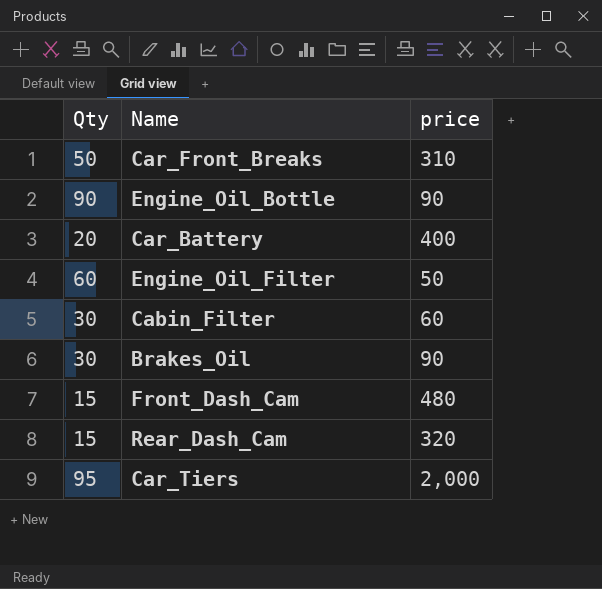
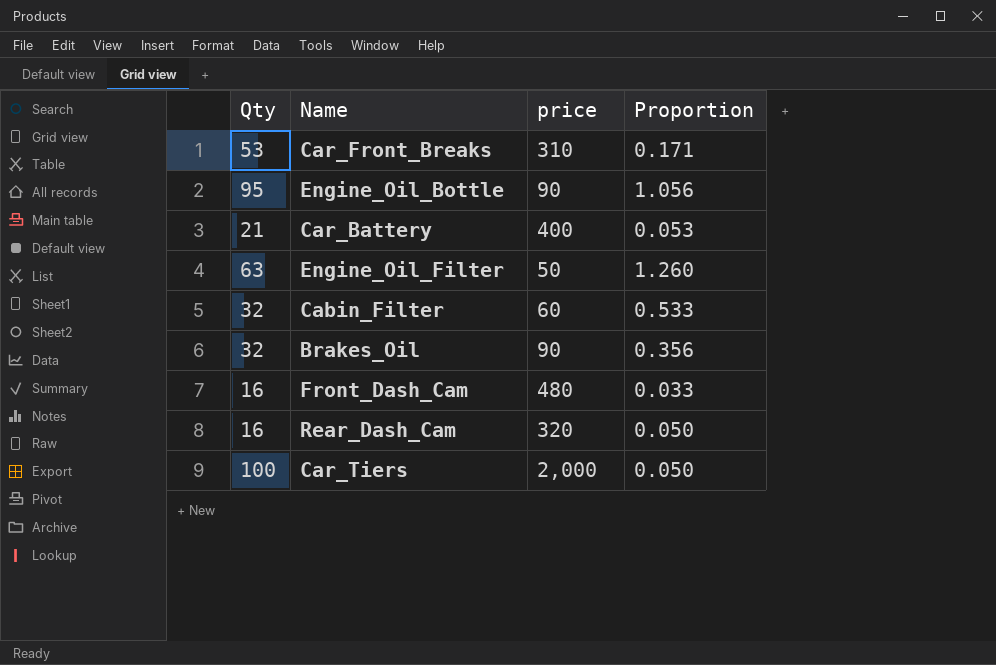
column Proportion | formula: none -> [Qty] / [price]
Car_Front_Breaks | Qty: 50 -> 53
Engine_Oil_Bottle | Qty: 90 -> 95
Car_Battery | Qty: 20 -> 21
Engine_Oil_Filter | Qty: 60 -> 63
Cabin_Filter | Qty: 30 -> 32
Brakes_Oil | Qty: 30 -> 32
Front_Dash_Cam | Qty: 15 -> 16
Rear_Dash_Cam | Qty: 15 -> 16
Car_Tiers | Qty: 95 -> 100

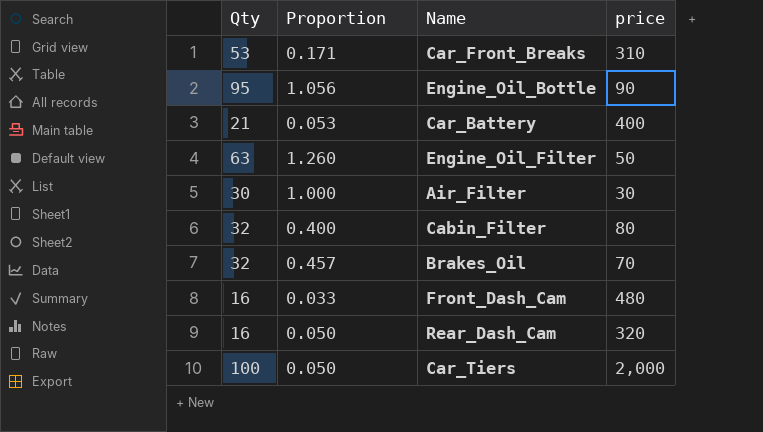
column Proportion | position: 4 -> 2
row Air_Filter: none -> 30 | 1.000 | 30
Cabin_Filter | Proportion: 0.533 -> 0.400
Cabin_Filter | price: 60 -> 80
Brakes_Oil | Proportion: 0.356 -> 0.457
Brakes_Oil | price: 90 -> 70

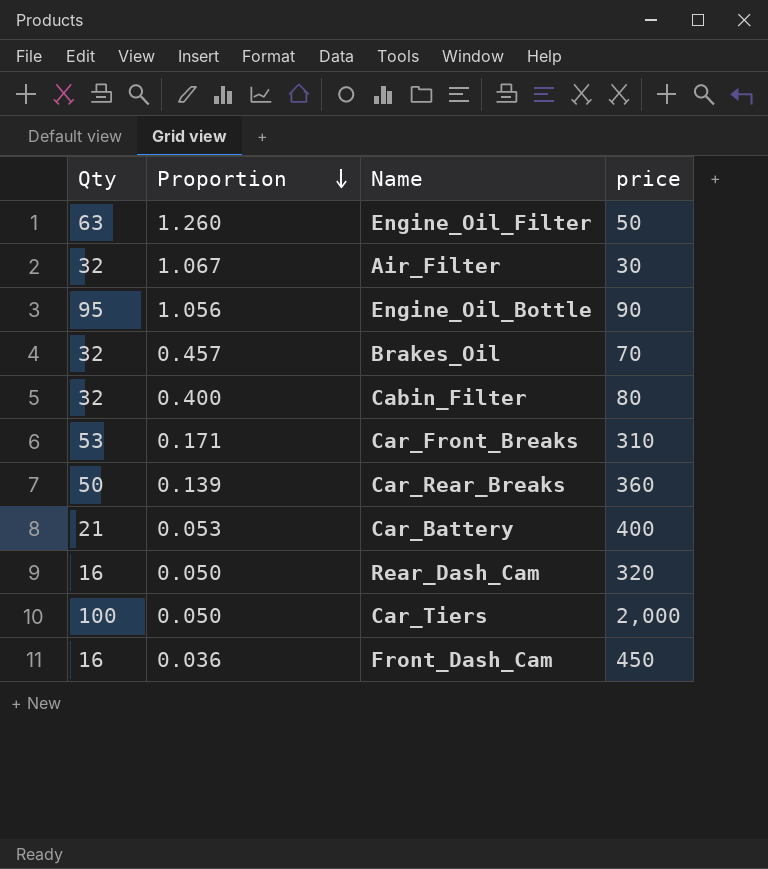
row order: none -> Proportion descending
Air_Filter | Qty: 30 -> 32
Air_Filter | Proportion: 1.000 -> 1.067
row Car_Rear_Breaks: none -> 50 | 0.139 | 360
Front_Dash_Cam | Proportion: 0.033 -> 0.036
Front_Dash_Cam | price: 480 -> 450

